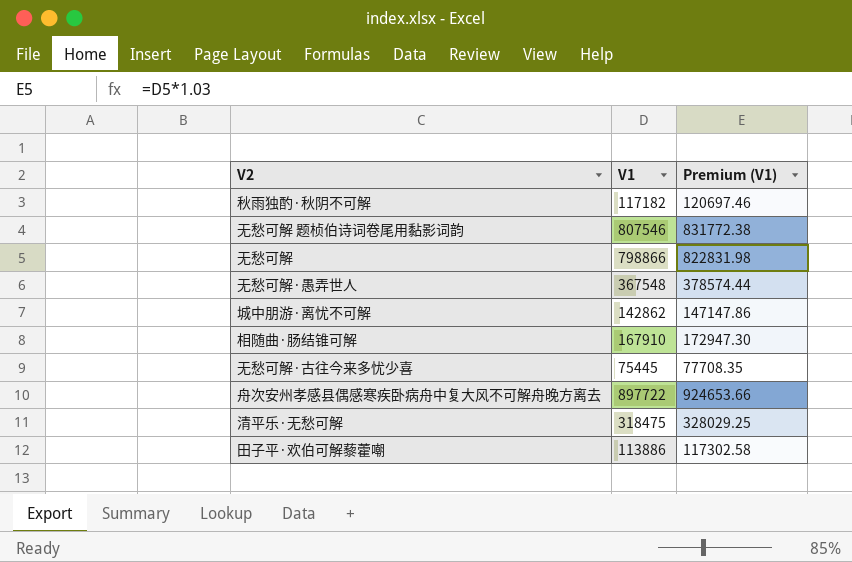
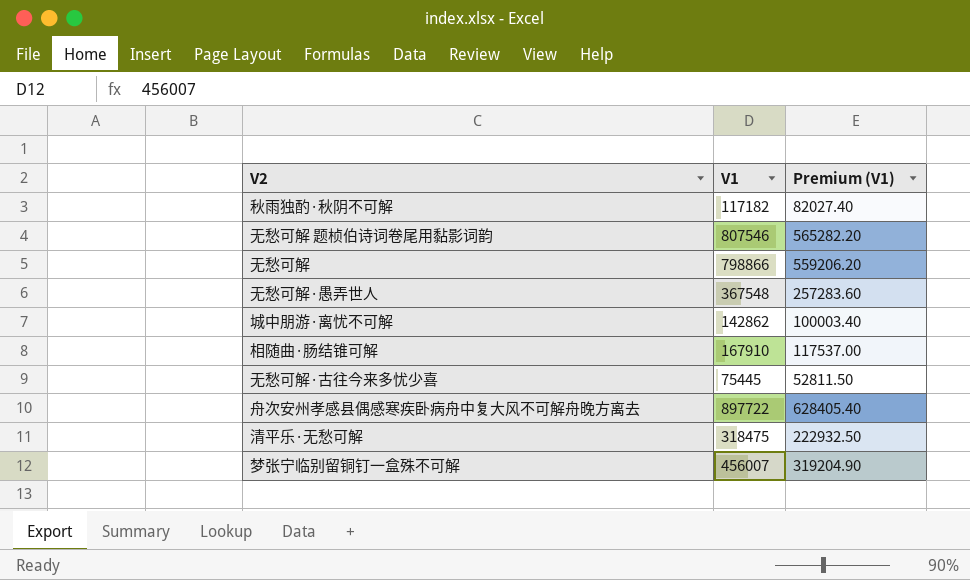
column Premium (V1) | formula: [V1] * 1.03 -> [V1] * 0.7
row 田子平·欢伯可解藜藿嘲: 113886 | 117302.58 -> none
row 梦张宁临别留铜钉一盒殊不可解: none -> 456007 | 319204.90

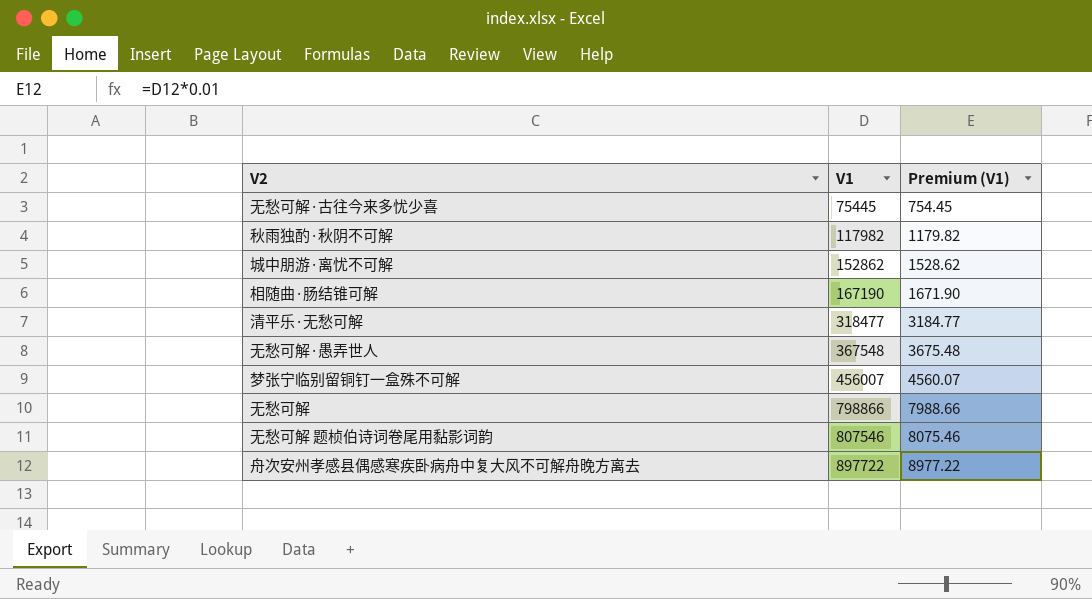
row order: none -> V1 ascending
column Premium (V1) | formula: [V1] * 0.7 -> [V1] * 0.01
秋雨独酌·秋阴不可解 | V1: 117182 -> 117982
城中朋游·离忧不可解 | V1: 142862 -> 152862
相随曲·肠结锥可解 | V1: 167910 -> 167190
清平乐·无愁可解 | V1: 318475 -> 318477

